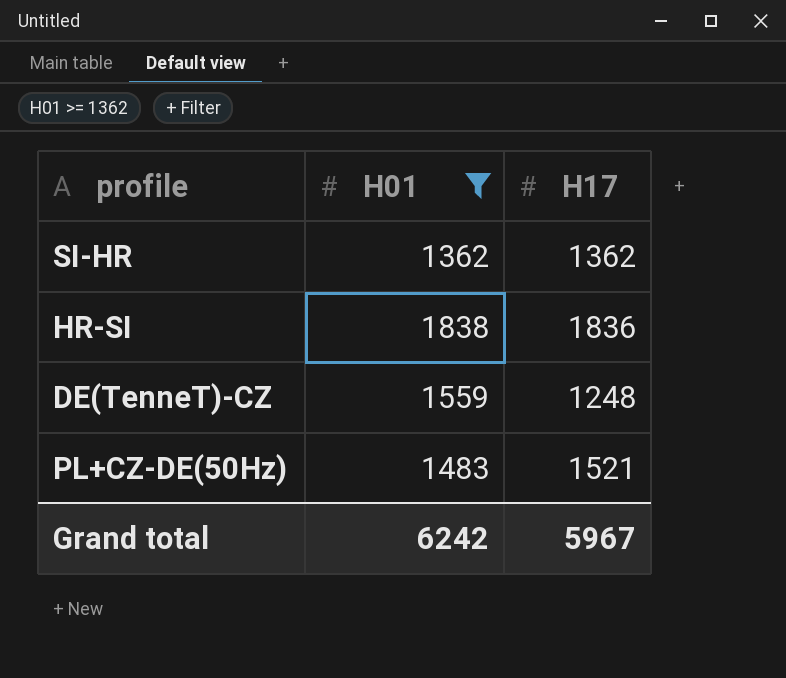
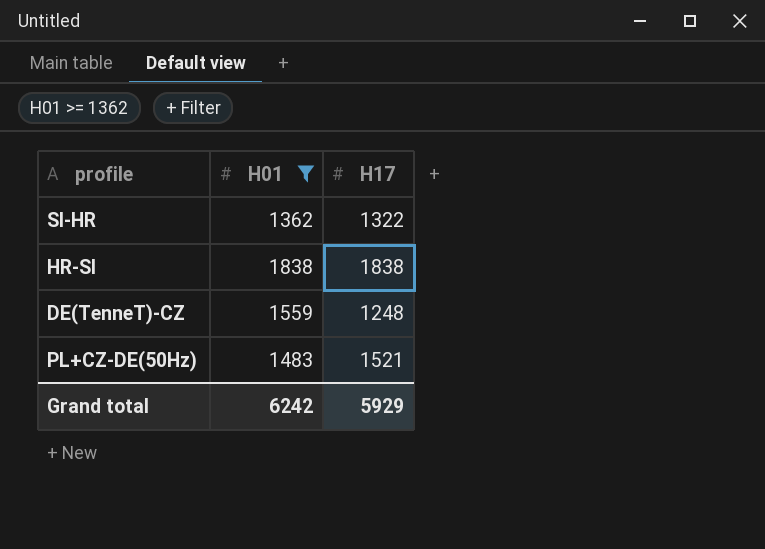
SI-HR | H17: 1362 -> 1322
HR-SI | H17: 1836 -> 1838
Grand total | H17: 5967 -> 5929

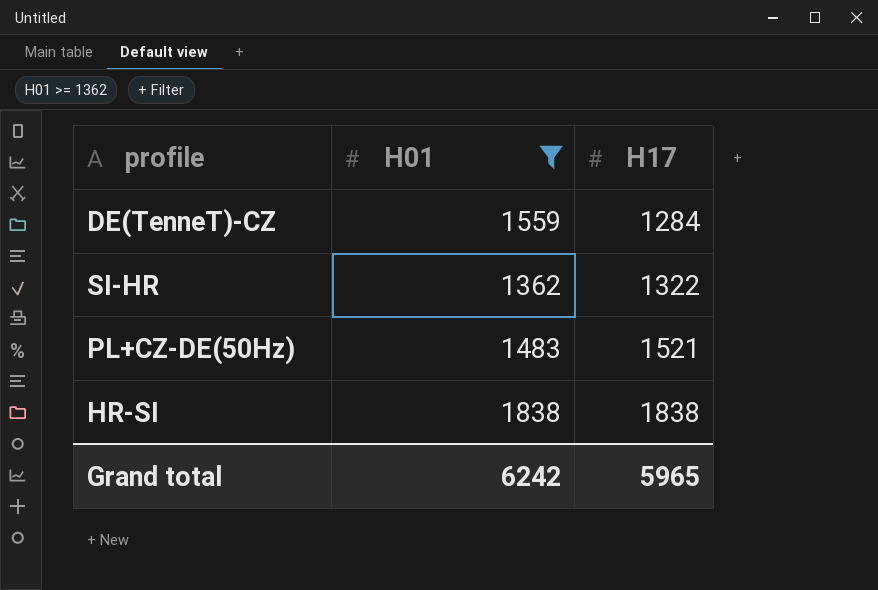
row order: none -> H17 ascending
DE(TenneT)-CZ | H17: 1248 -> 1284
Grand total | H17: 5929 -> 5965

